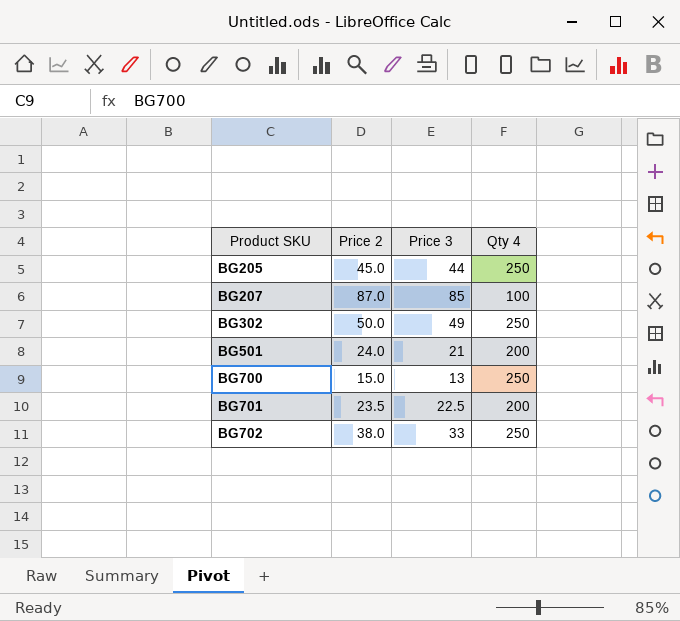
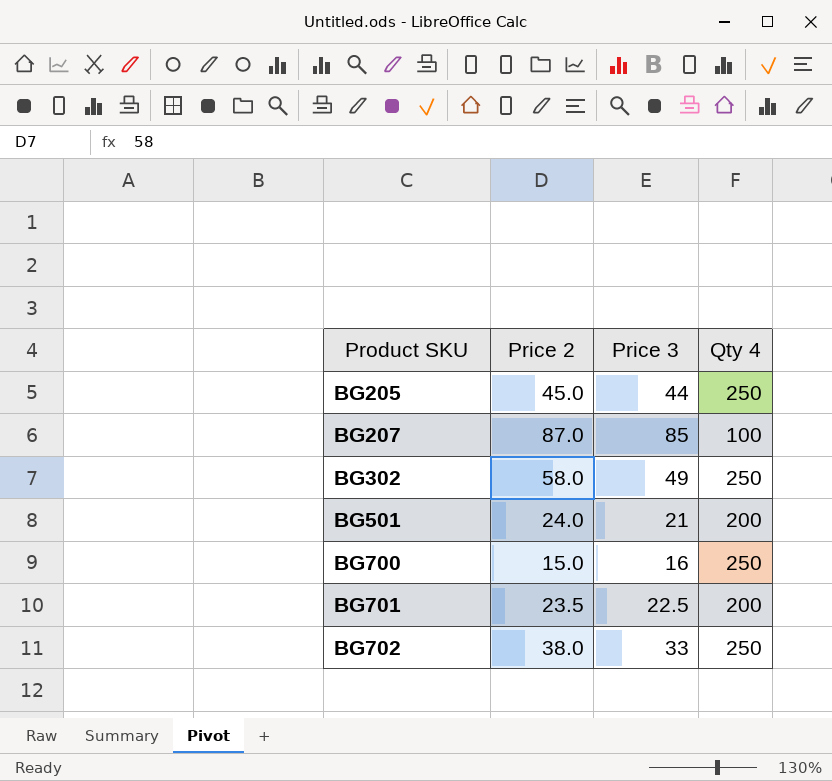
BG302 | Price 2: 50.0 -> 58.0
BG700 | Price 3: 13 -> 16

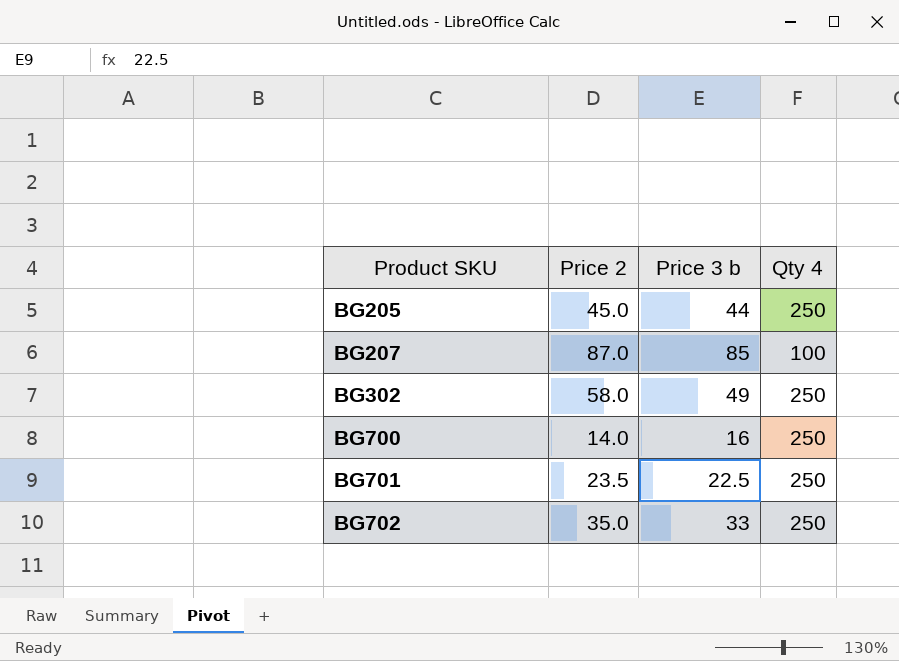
column name: Price 3 -> Price 3 b
row BG501: 24.0 | 21 | 200 -> none
BG700 | Price 2: 15.0 -> 14.0
BG701 | Qty 4: 200 -> 250
BG702 | Price 2: 38.0 -> 35.0

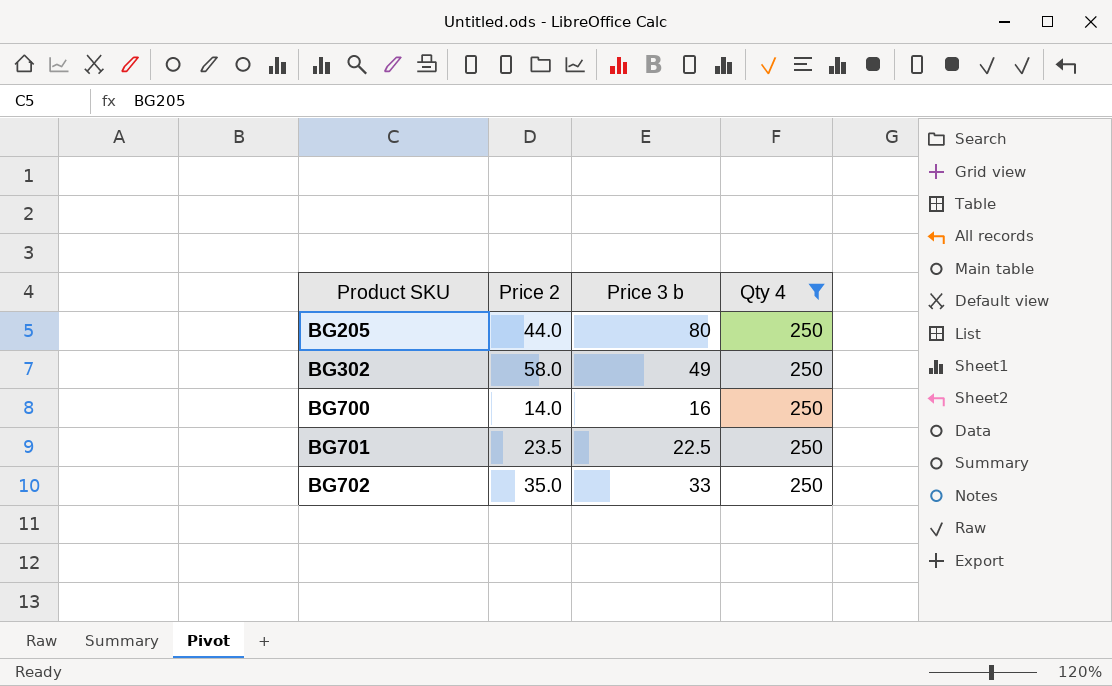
filter: none -> Qty 4 = 250
BG205 | Price 2: 45.0 -> 44.0
BG205 | Price 3 b: 44 -> 80

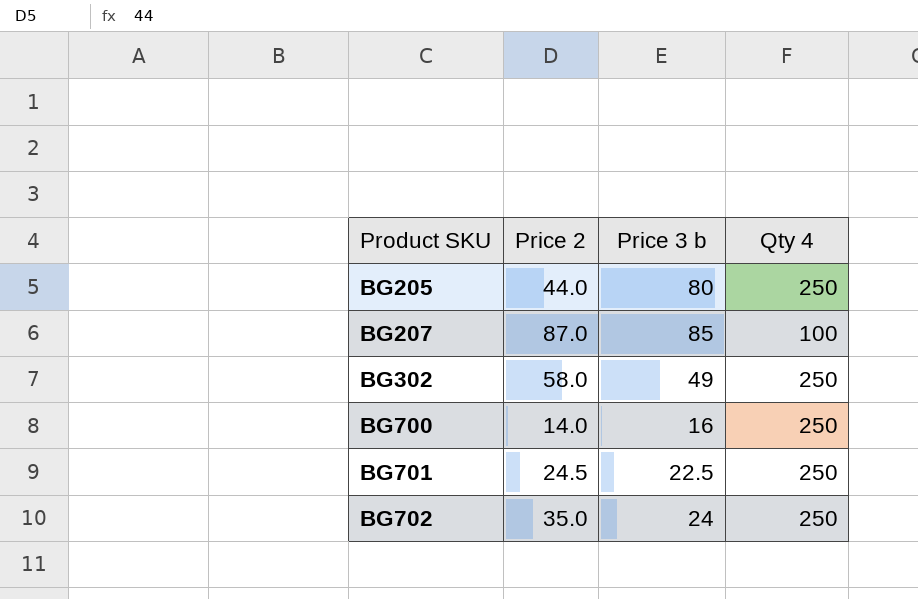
filter: Qty 4 = 250 -> none
BG701 | Price 2: 23.5 -> 24.5
BG702 | Price 3 b: 33 -> 24

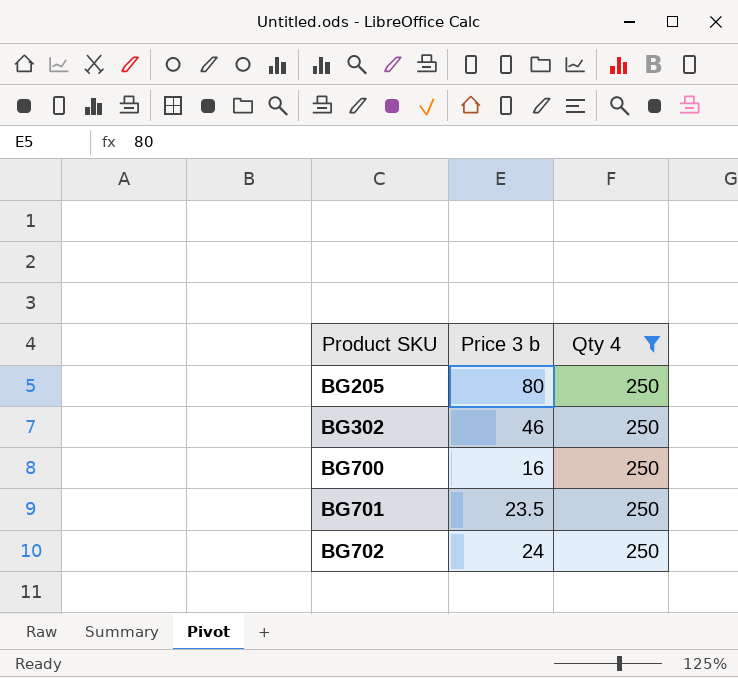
filter: none -> Qty 4 = 250
column Price 2 | position: 2 -> none
BG302 | Price 3 b: 49 -> 46
BG701 | Price 3 b: 22.5 -> 23.5

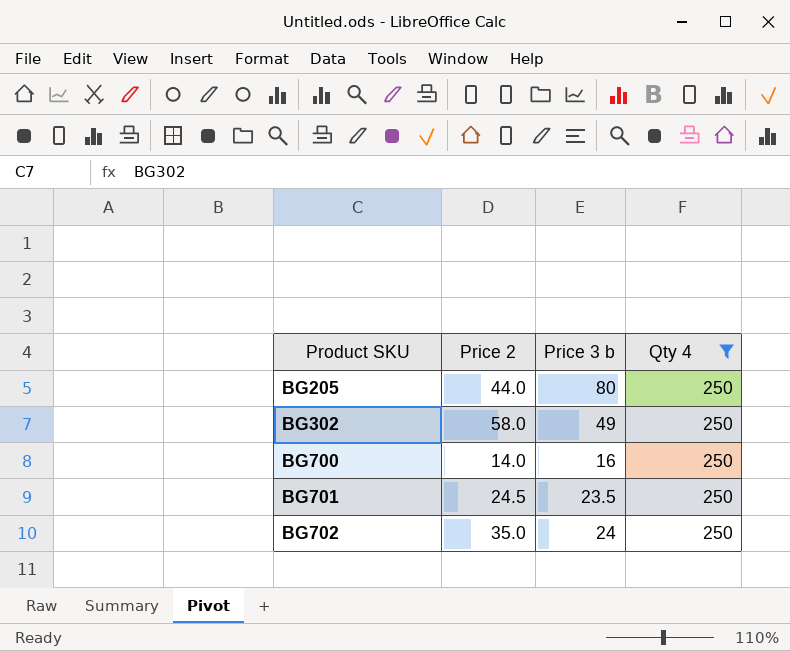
column Price 2 | position: none -> 2
BG302 | Price 3 b: 46 -> 49

